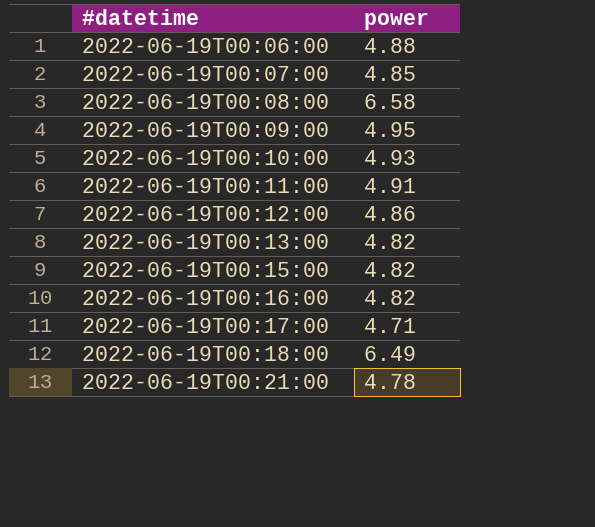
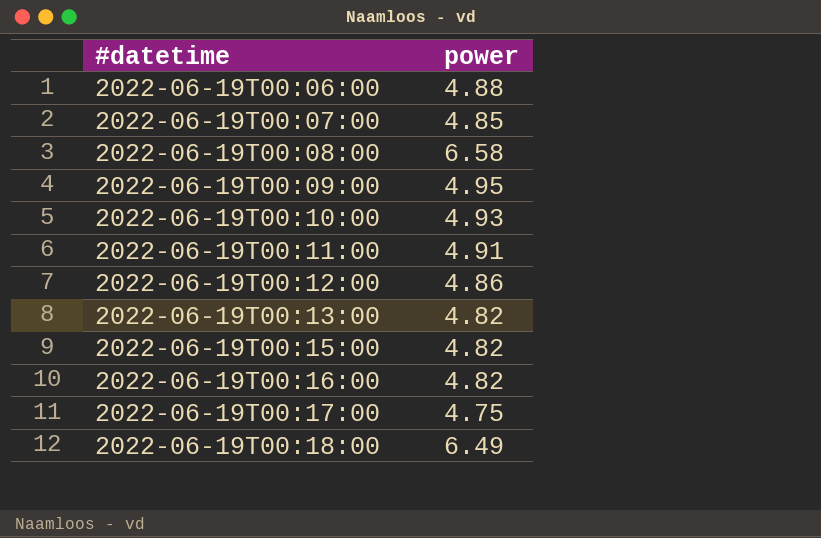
row 2022-06-19T00:21:00: 4.78 -> none
2022-06-19T00:17:00 | power: 4.71 -> 4.75

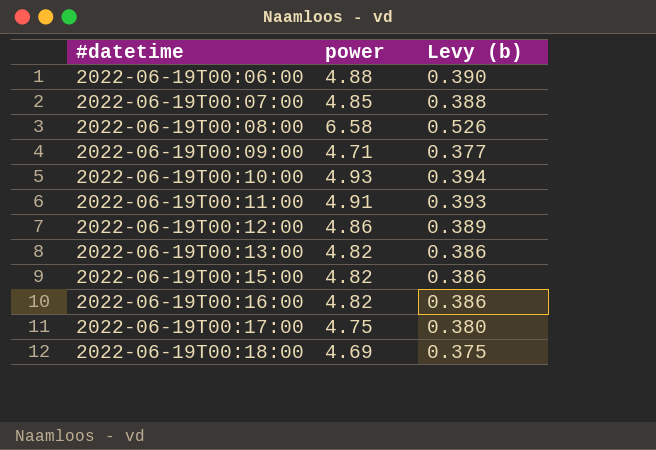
column Levy (b) | formula: none -> [power] * 0.08
2022-06-19T00:09:00 | power: 4.95 -> 4.71
2022-06-19T00:18:00 | power: 6.49 -> 4.69

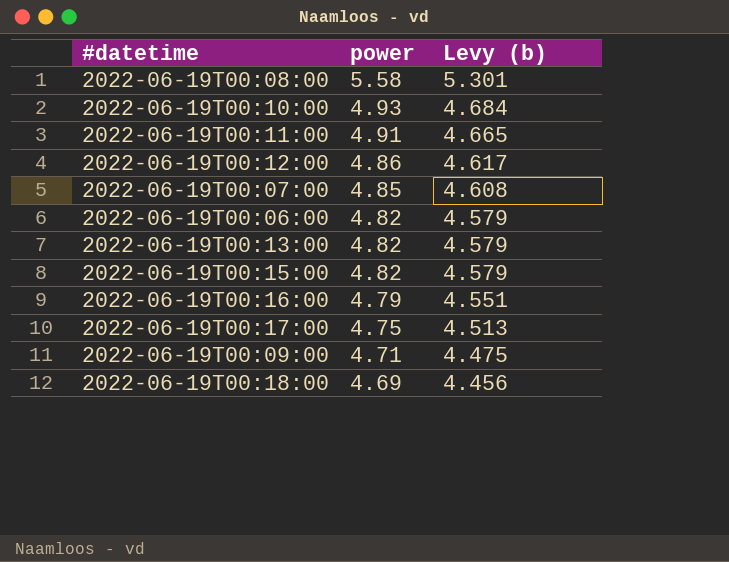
row order: #datetime ascending -> power descending
column Levy (b) | formula: [power] * 0.08 -> [power] * 0.95
2022-06-19T00:08:00 | power: 6.58 -> 5.58
2022-06-19T00:06:00 | power: 4.88 -> 4.82
2022-06-19T00:16:00 | power: 4.82 -> 4.79

